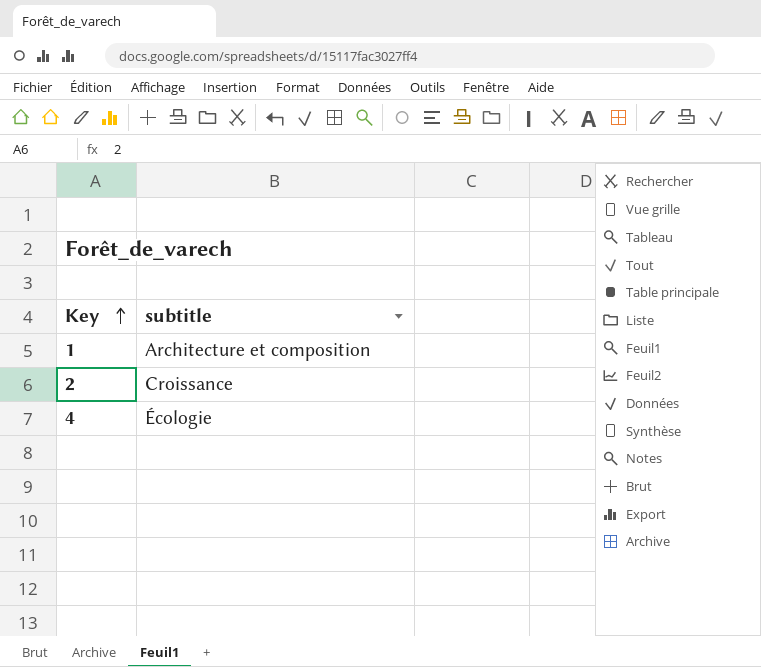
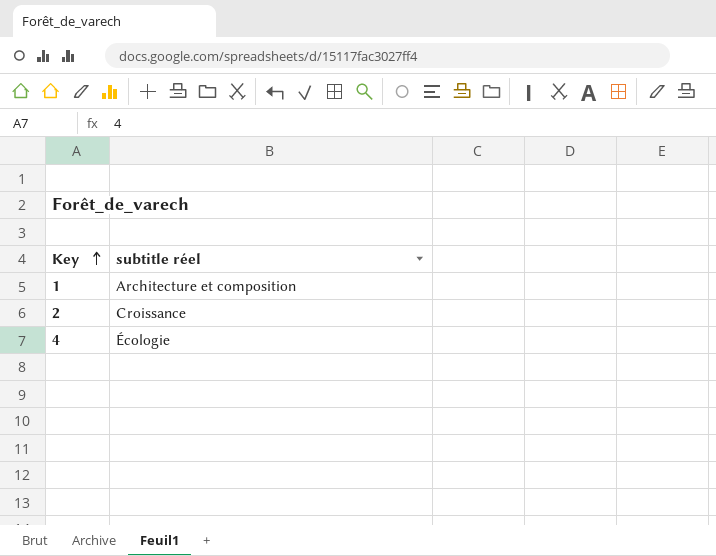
column name: subtitle -> subtitle réel

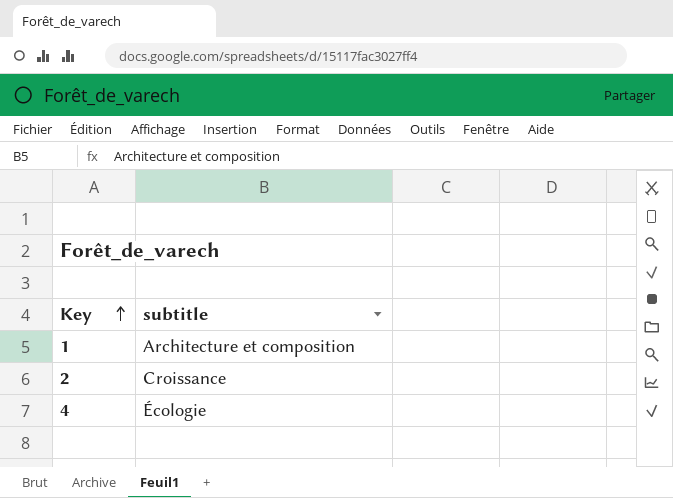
column name: subtitle réel -> subtitle

